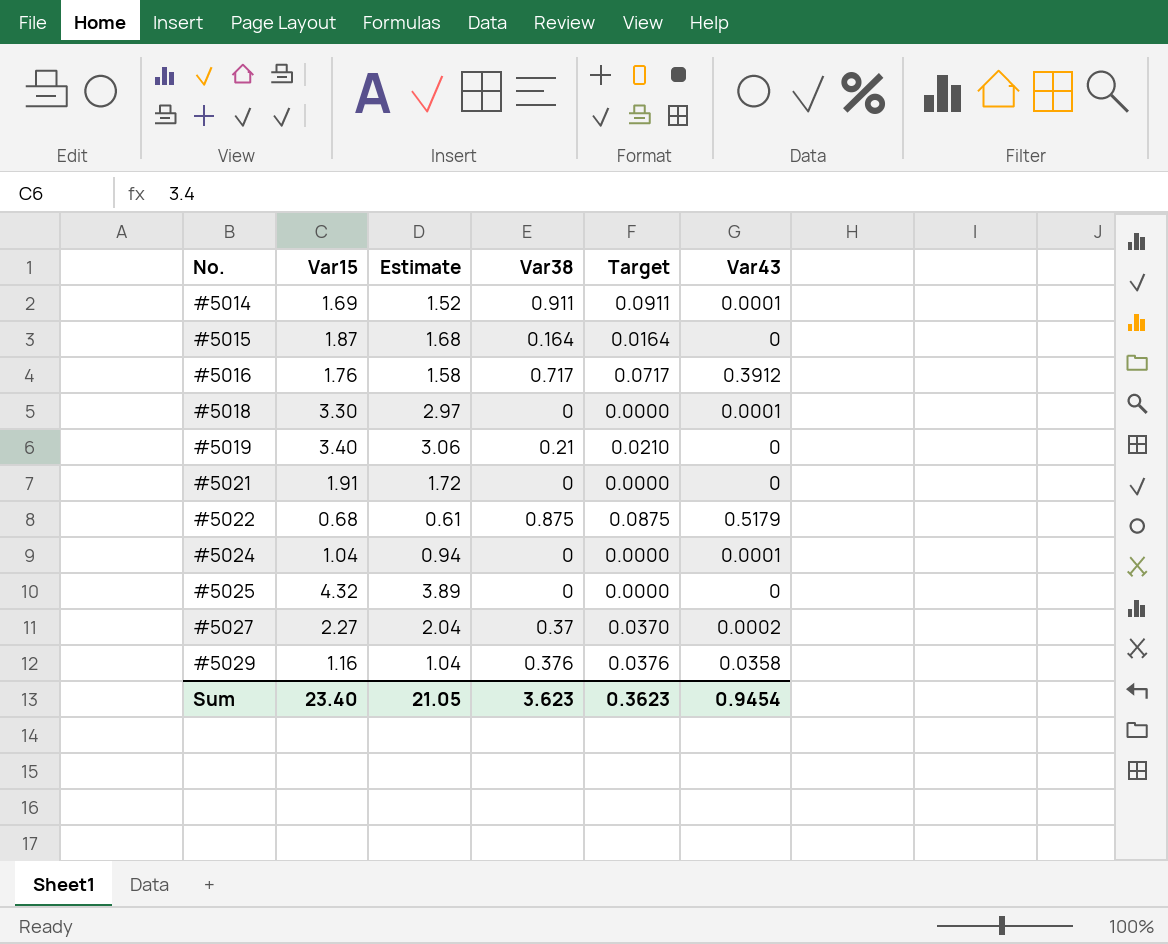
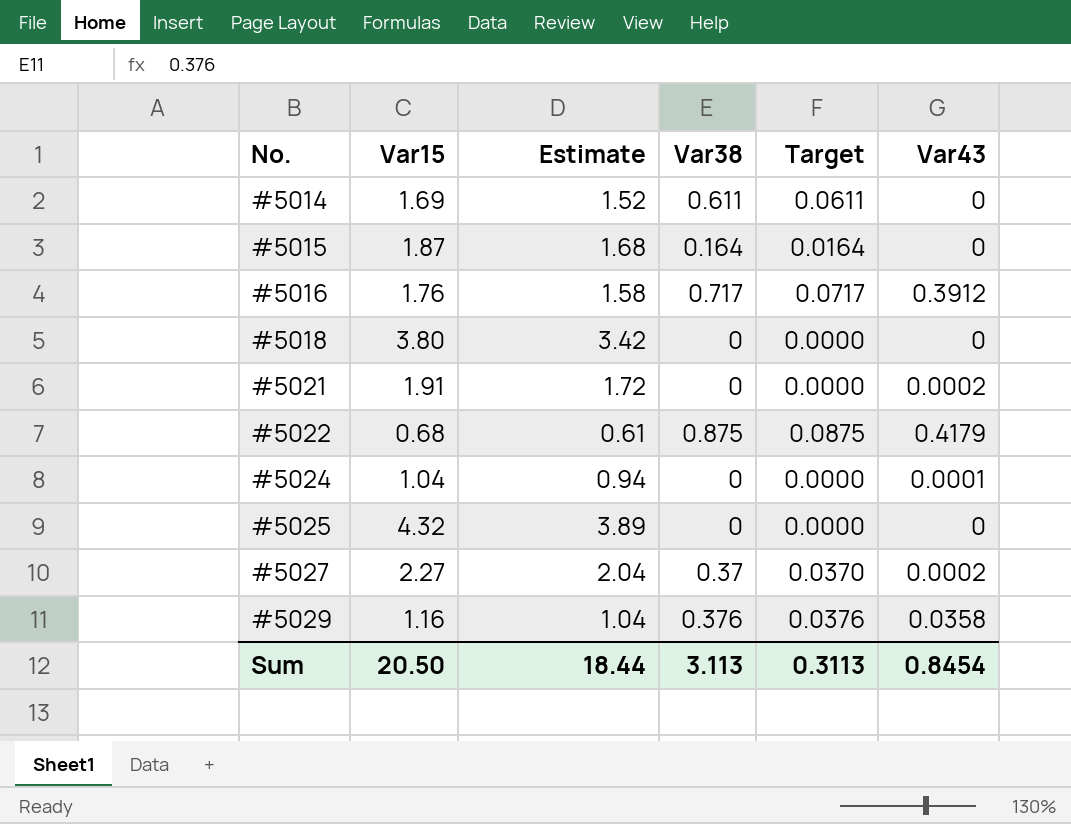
row #5019: 3.40 | 3.06 | 0.21 | 0.0210 | 0 -> none
#5014 | Var38: 0.911 -> 0.611
#5014 | Target: 0.0911 -> 0.0611
#5014 | Var43: 0.0001 -> 0
#5018 | Var15: 3.30 -> 3.80
#5018 | Estimate: 2.97 -> 3.42
#5018 | Var43: 0.0001 -> 0
#5021 | Var43: 0 -> 0.0002
#5022 | Var43: 0.5179 -> 0.4179
Sum | Var15: 23.40 -> 20.50
Sum | Estimate: 21.05 -> 18.44
Sum | Var38: 3.623 -> 3.113
Sum | Target: 0.3623 -> 0.3113
Sum | Var43: 0.9454 -> 0.8454

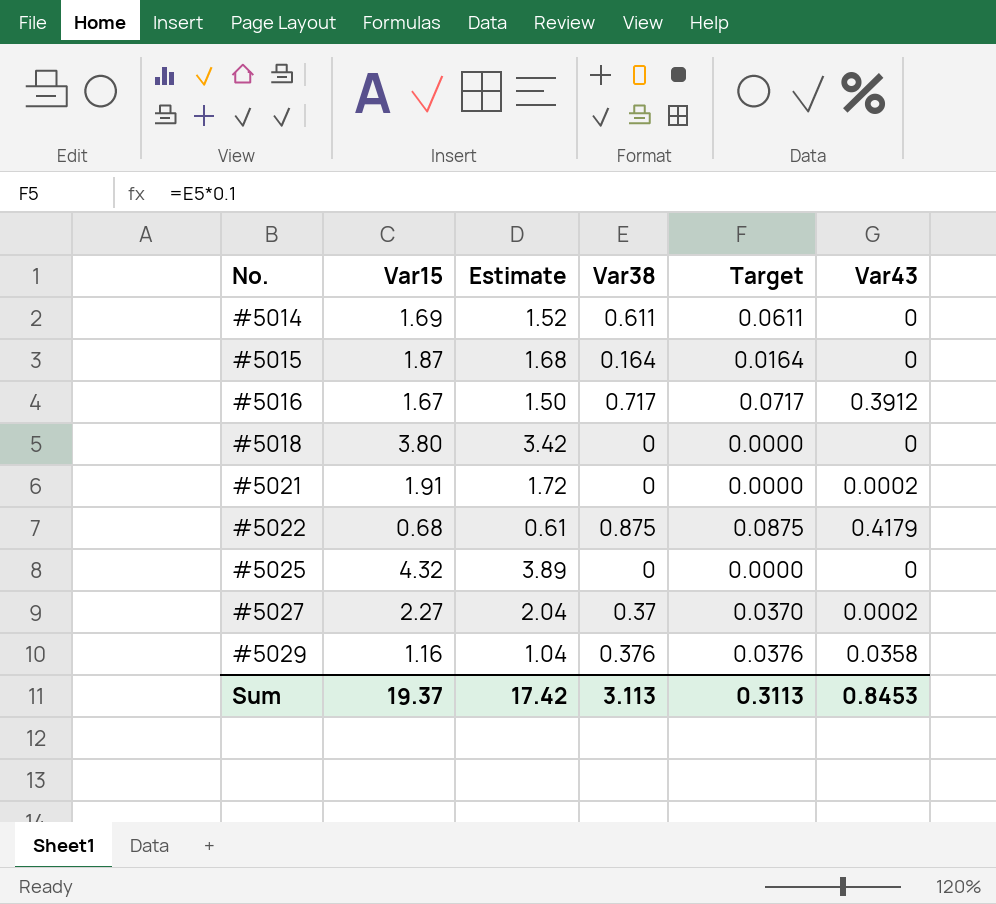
row #5024: 1.04 | 0.94 | 0 | 0.0000 | 0.0001 -> none
#5016 | Var15: 1.76 -> 1.67
#5016 | Estimate: 1.58 -> 1.50
Sum | Var15: 20.50 -> 19.37
Sum | Estimate: 18.44 -> 17.42
Sum | Var43: 0.8454 -> 0.8453

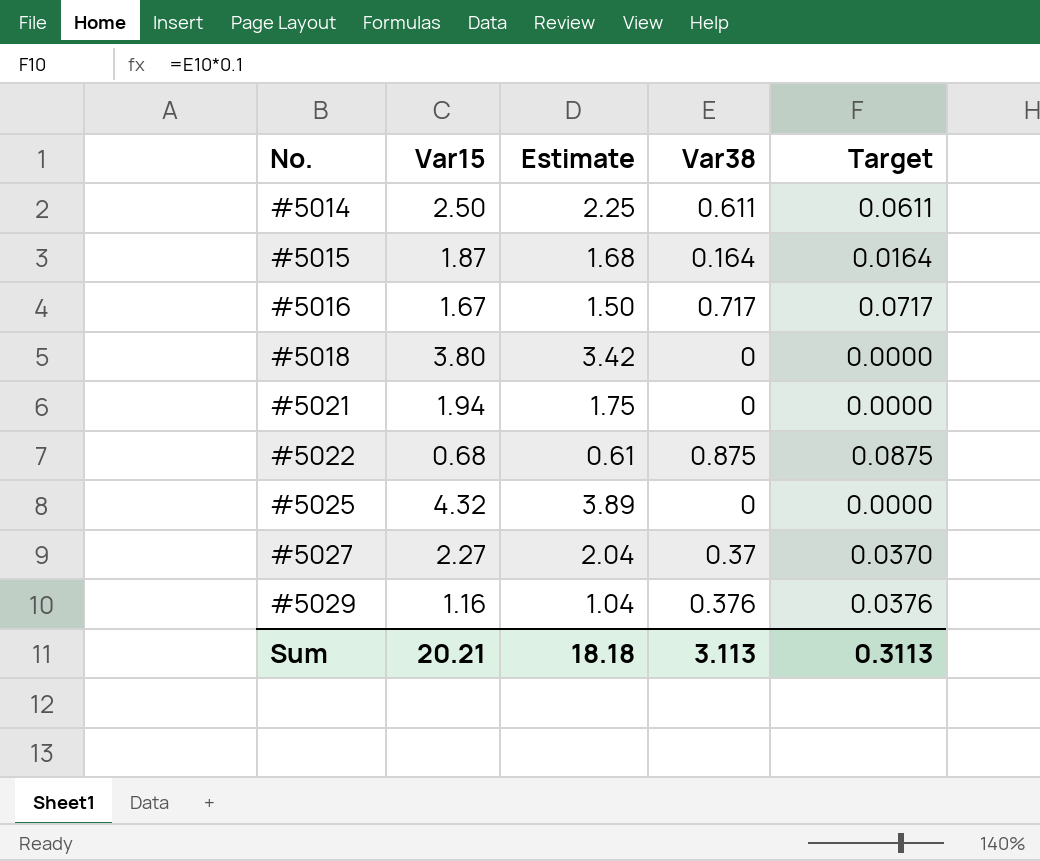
column Var43 | position: 6 -> none
#5014 | Var15: 1.69 -> 2.50
#5014 | Estimate: 1.52 -> 2.25
#5021 | Var15: 1.91 -> 1.94
#5021 | Estimate: 1.72 -> 1.75
Sum | Var15: 19.37 -> 20.21
Sum | Estimate: 17.42 -> 18.18

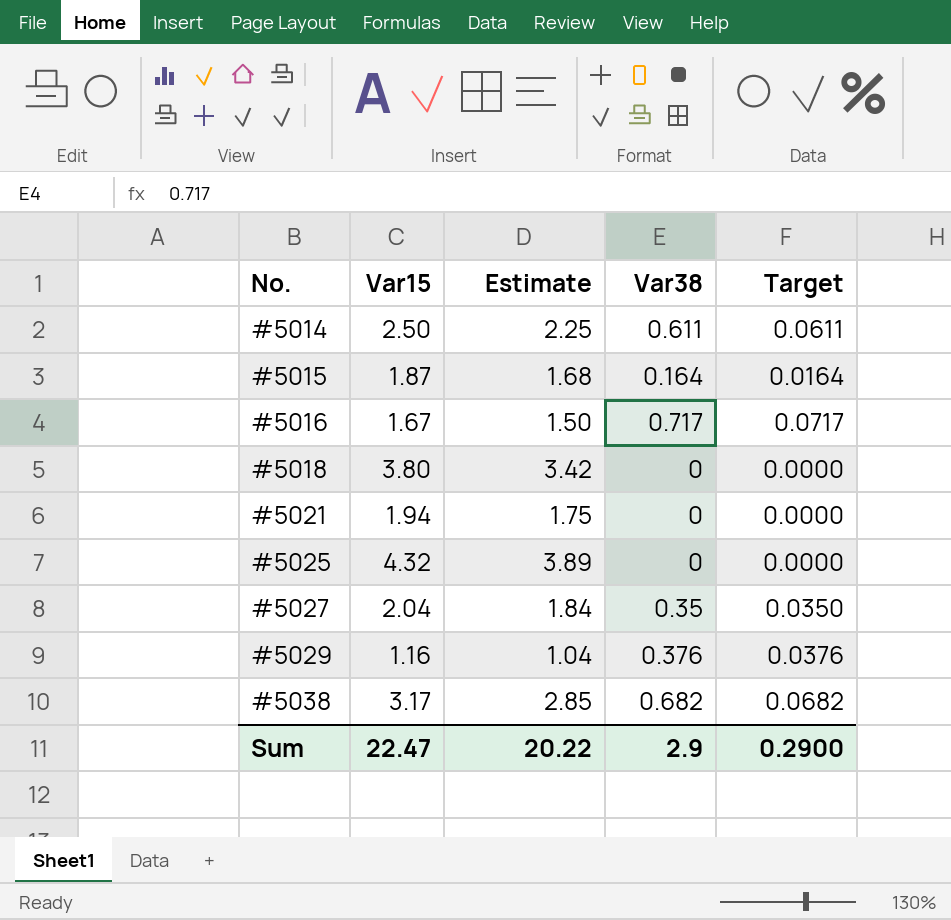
row #5022: 0.68 | 0.61 | 0.875 | 0.0875 -> none
#5027 | Var15: 2.27 -> 2.04
#5027 | Estimate: 2.04 -> 1.84
#5027 | Var38: 0.37 -> 0.35
#5027 | Target: 0.0370 -> 0.0350
row #5038: none -> 3.17 | 2.85 | 0.682 | 0.0682
Sum | Var15: 20.21 -> 22.47
Sum | Estimate: 18.18 -> 20.22
Sum | Var38: 3.113 -> 2.9
Sum | Target: 0.3113 -> 0.2900

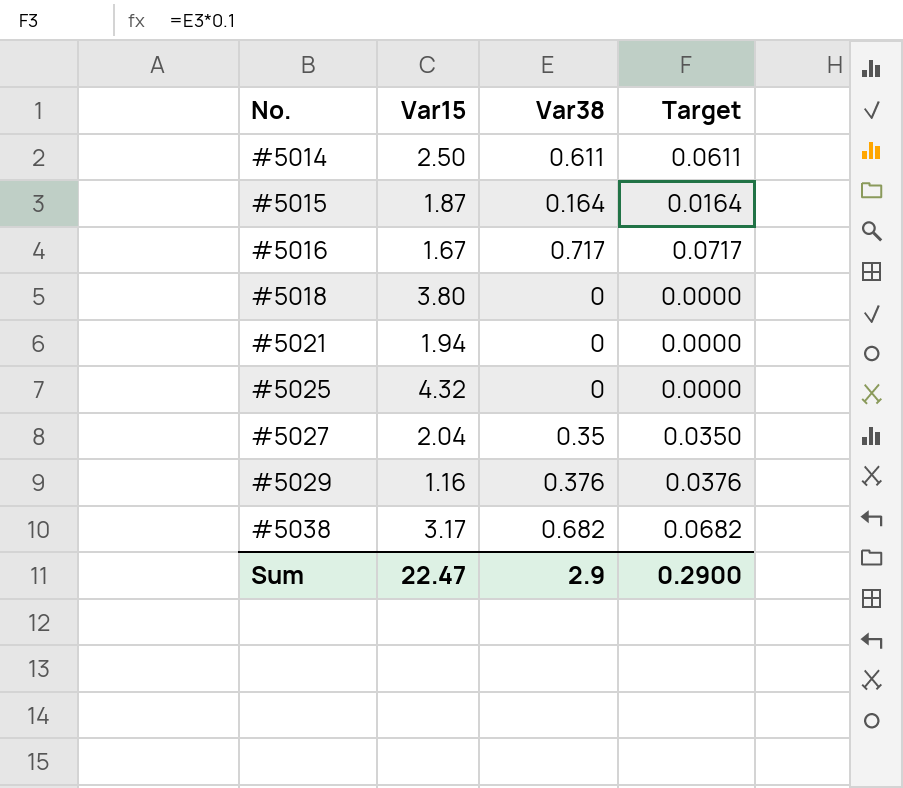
column Estimate | formula: [Var15] * 0.9 -> none

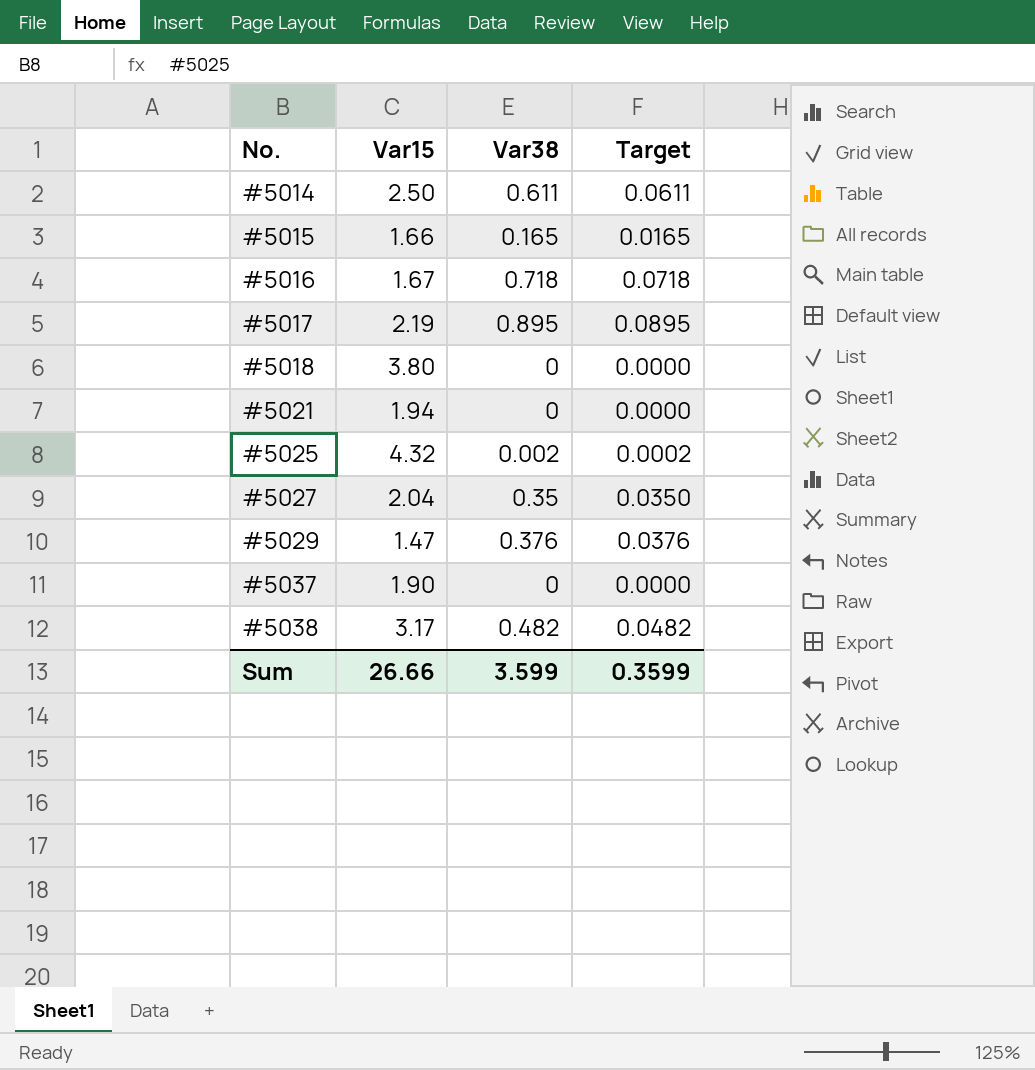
#5015 | Var15: 1.87 -> 1.66
#5015 | Var38: 0.164 -> 0.165
#5015 | Target: 0.0164 -> 0.0165
#5016 | Var38: 0.717 -> 0.718
#5016 | Target: 0.0717 -> 0.0718
row #5017: none -> 2.19 | 0.895 | 0.0895
#5025 | Var38: 0 -> 0.002
#5025 | Target: 0.0000 -> 0.0002
#5029 | Var15: 1.16 -> 1.47
row #5037: none -> 1.90 | 0 | 0.0000
#5038 | Var38: 0.682 -> 0.482
#5038 | Target: 0.0682 -> 0.0482
Sum | Var15: 22.47 -> 26.66
Sum | Var38: 2.9 -> 3.599
Sum | Target: 0.2900 -> 0.3599

